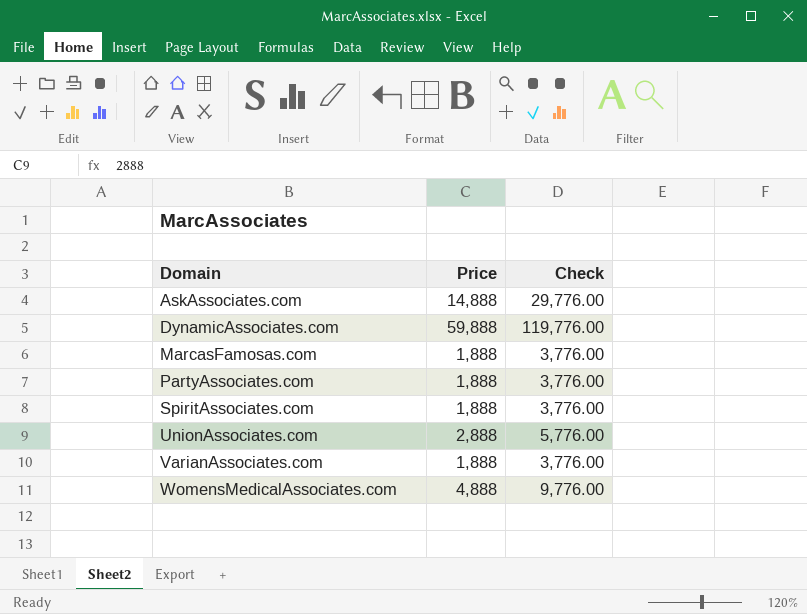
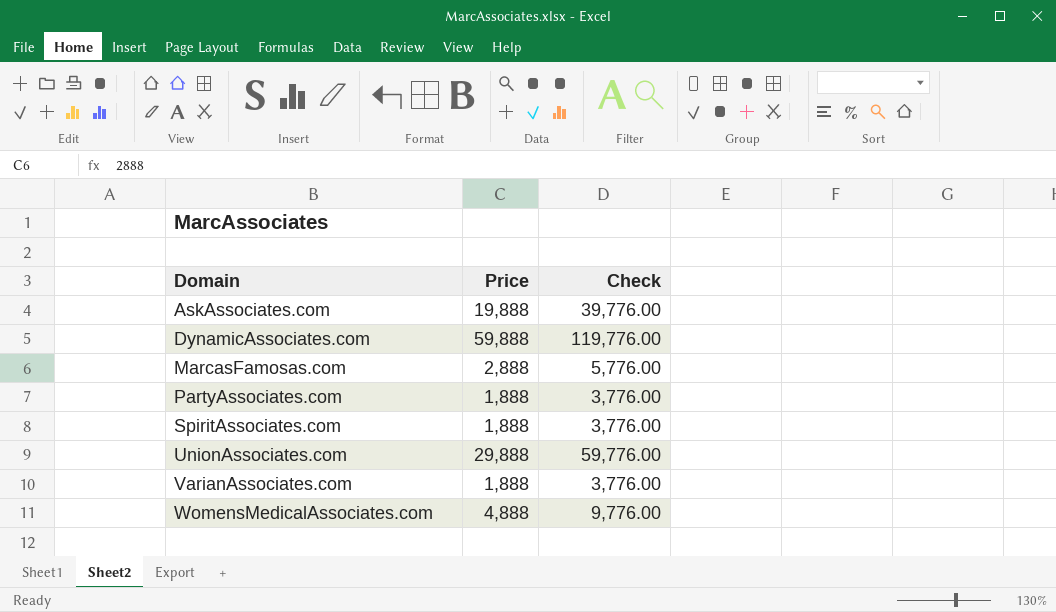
AskAssociates.com | Price: 14,888 -> 19,888
AskAssociates.com | Check: 29,776.00 -> 39,776.00
MarcasFamosas.com | Price: 1,888 -> 2,888
MarcasFamosas.com | Check: 3,776.00 -> 5,776.00
UnionAssociates.com | Price: 2,888 -> 29,888
UnionAssociates.com | Check: 5,776.00 -> 59,776.00

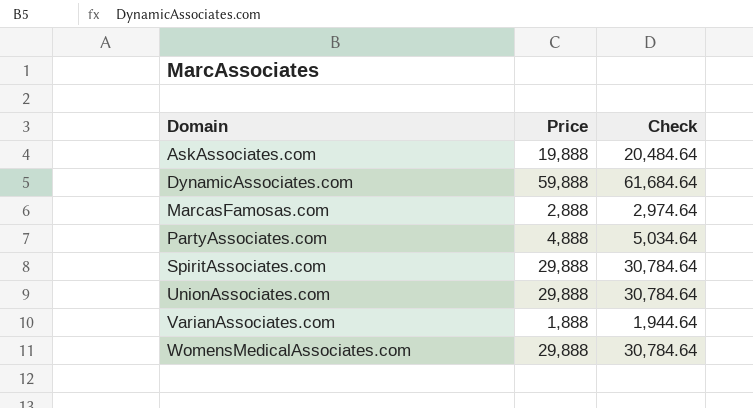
column Check | formula: [Price] * 2 -> [Price] * 1.03
PartyAssociates.com | Price: 1,888 -> 4,888
SpiritAssociates.com | Price: 1,888 -> 29,888
WomensMedicalAssociates.com | Price: 4,888 -> 29,888

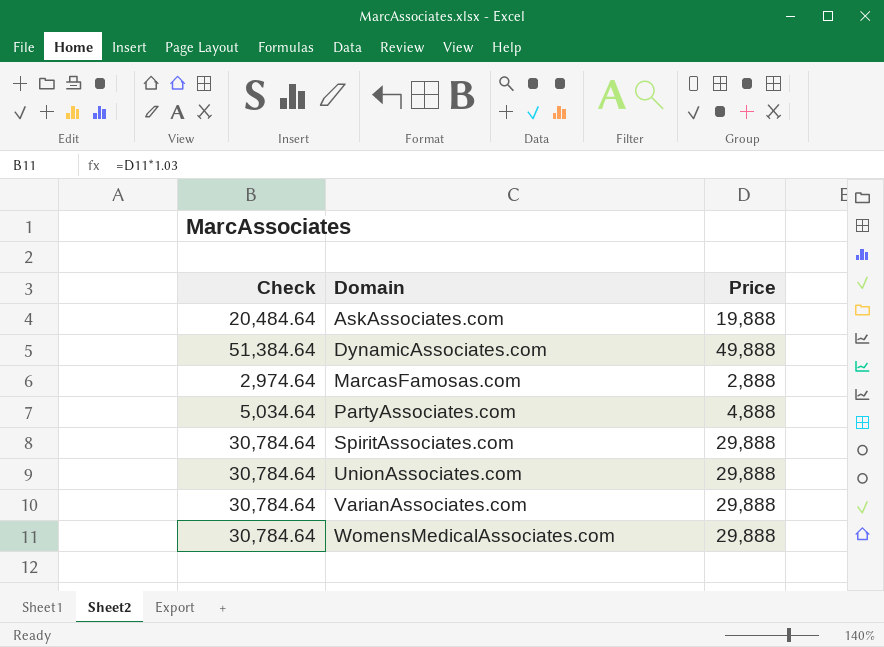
column Check | position: 3 -> 1
DynamicAssociates.com | Check: 61,684.64 -> 51,384.64
DynamicAssociates.com | Price: 59,888 -> 49,888
VarianAssociates.com | Check: 1,944.64 -> 30,784.64
VarianAssociates.com | Price: 1,888 -> 29,888

